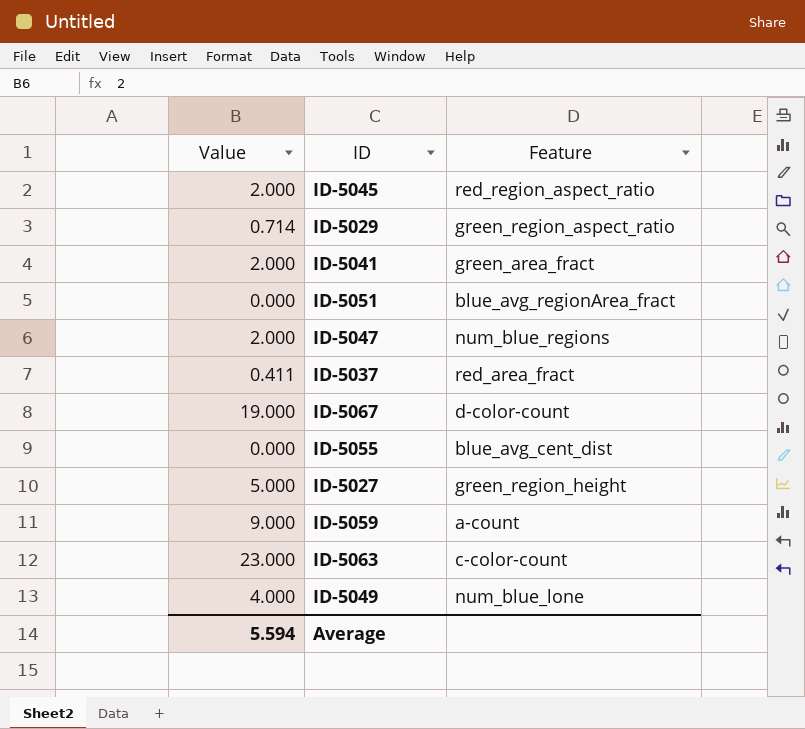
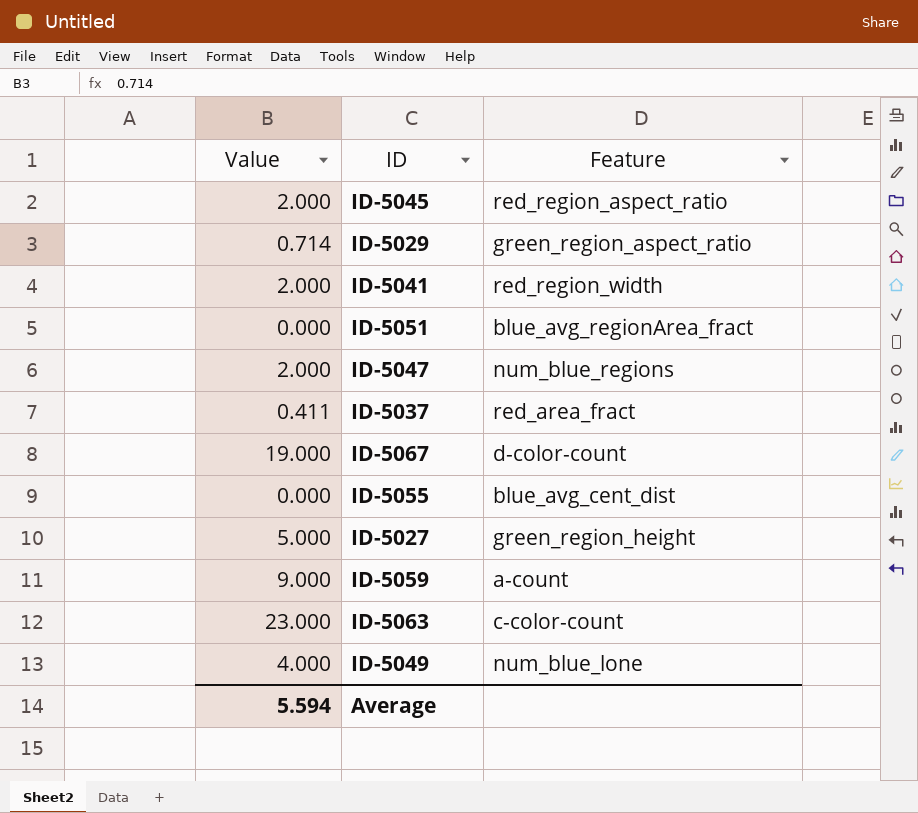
ID-5041 | Feature: green_area_fract -> red_region_width

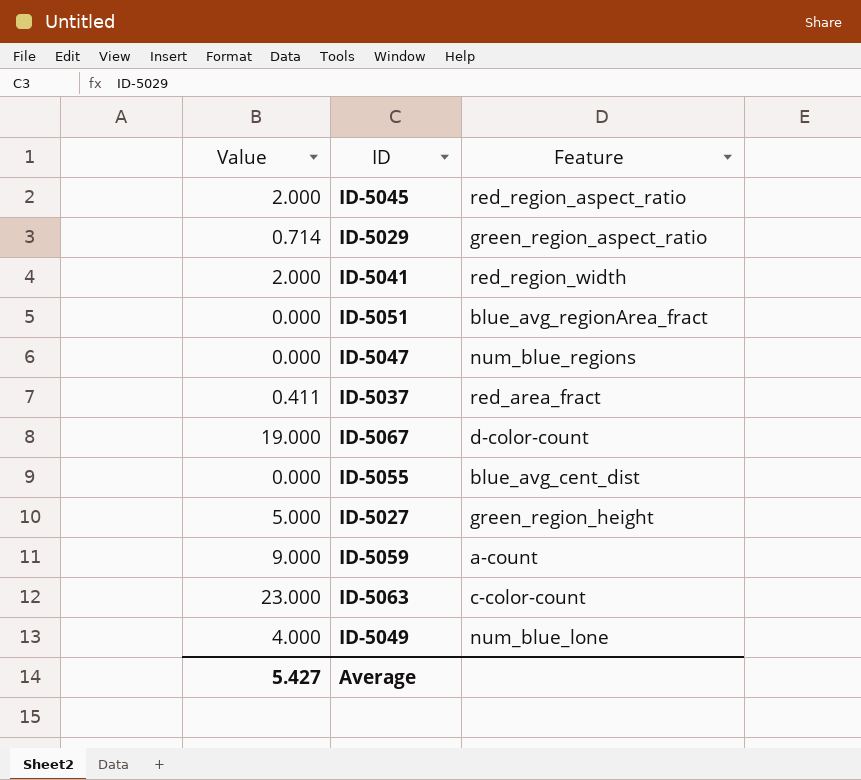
ID-5047 | Value: 2.000 -> 0.000
Average | Value: 5.594 -> 5.427

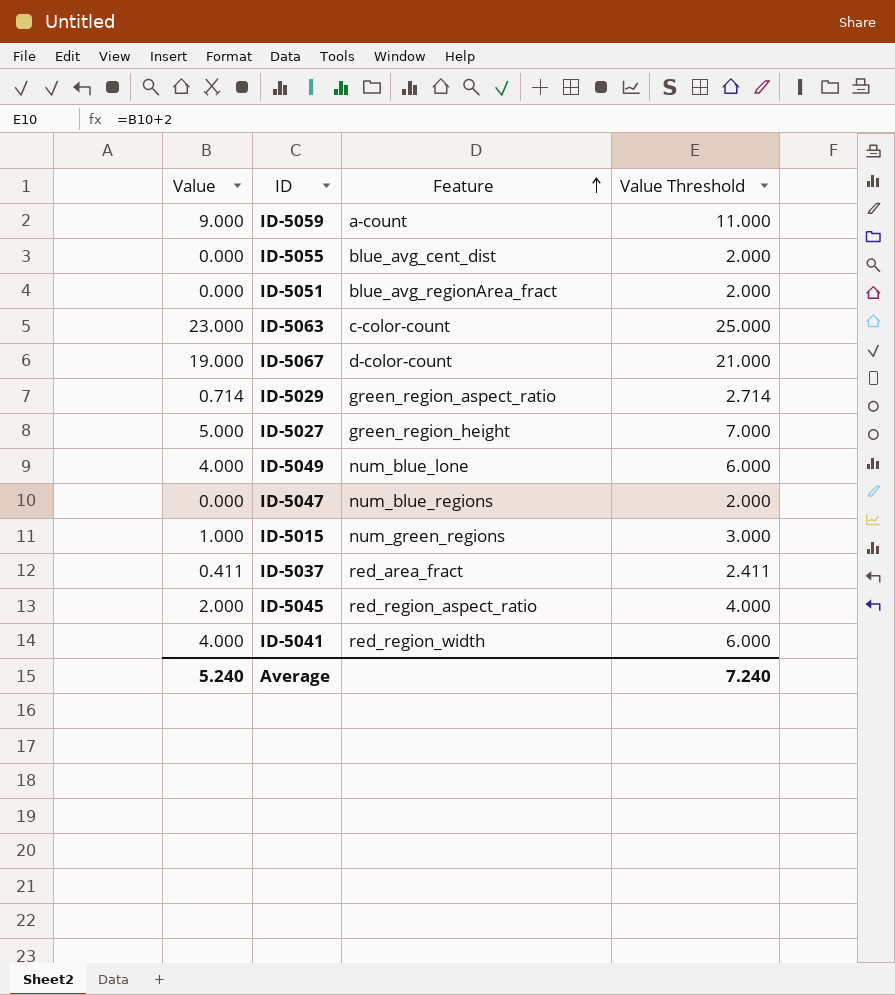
row order: none -> Feature ascending
column Value Threshold | formula: none -> [Value] + 2
row ID-5015: none -> 1.000 | num_green_regions | 3.000
ID-5041 | Value: 2.000 -> 4.000
Average | Value: 5.427 -> 5.240

